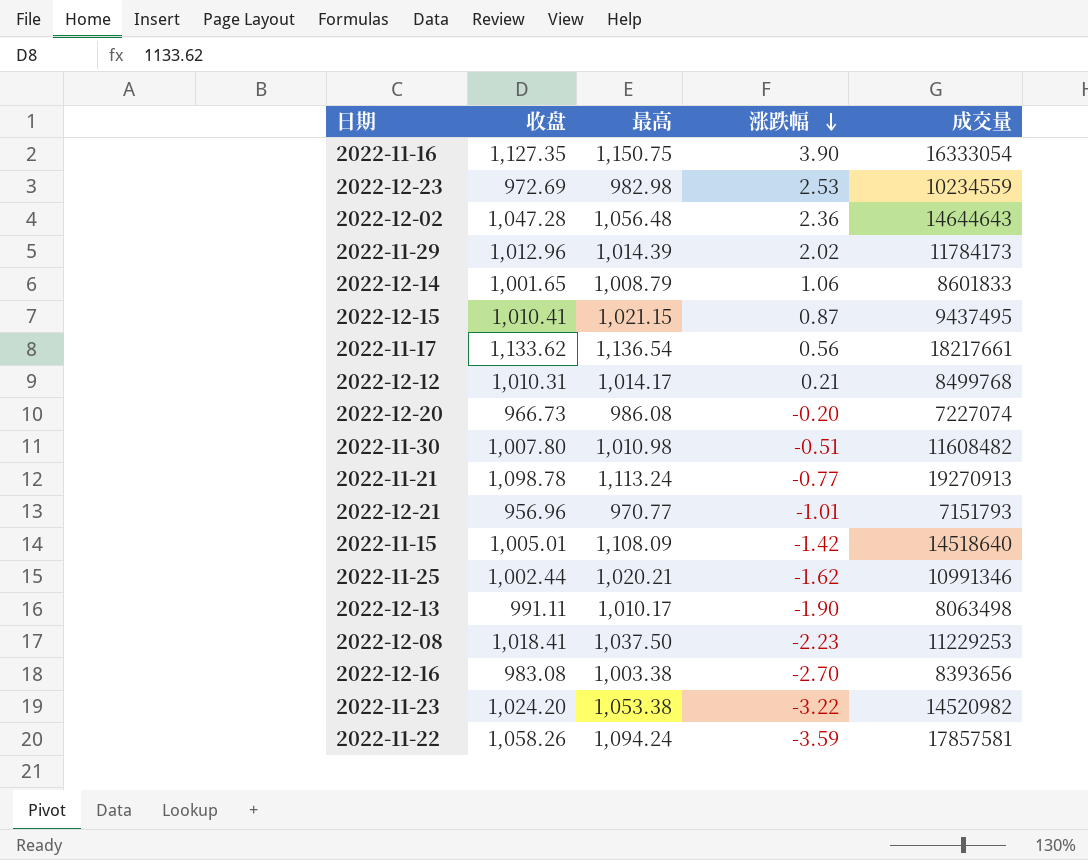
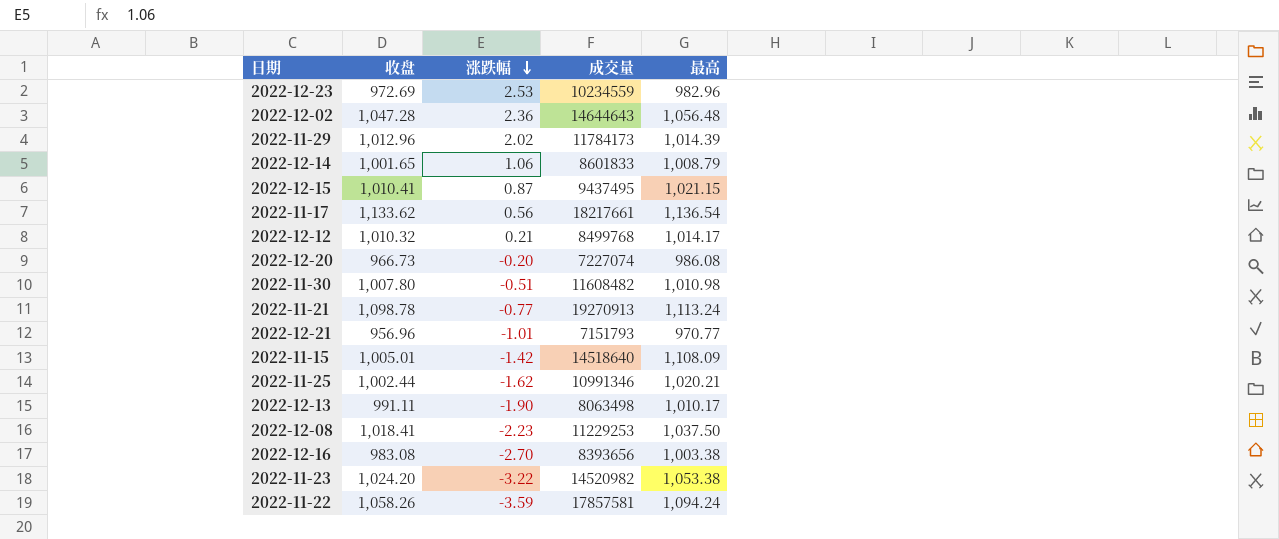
column 最高 | position: 3 -> 5
row 2022-11-16: 1,127.35 | 1,150.75 | 3.90 | 16333054 -> none
2022-12-23 | 最高: 982.98 -> 982.96
2022-12-12 | 收盘: 1,010.31 -> 1,010.32

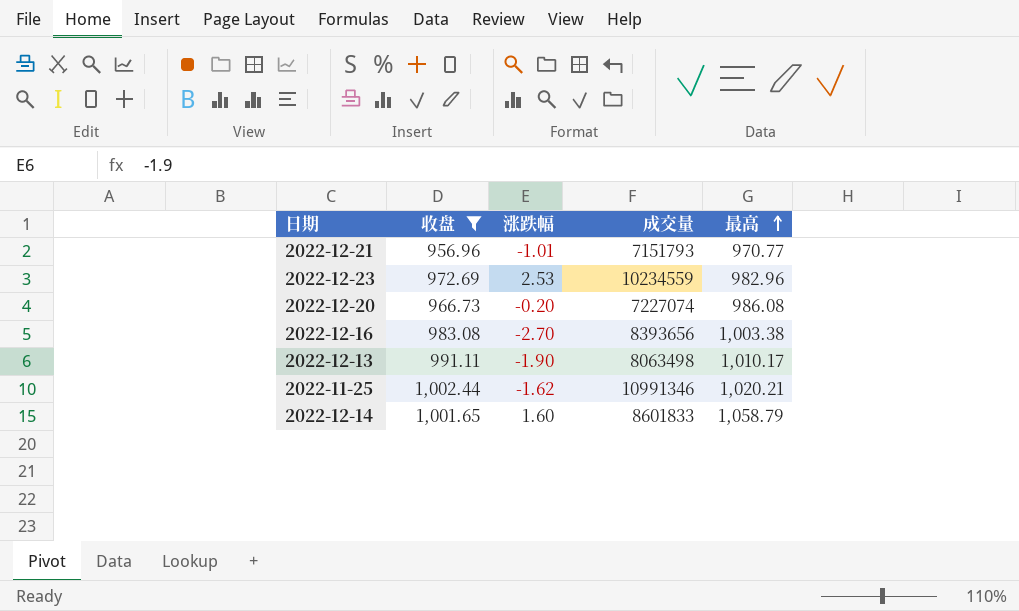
filter: none -> 收盘 <= 1,002.44
row order: 涨跌幅 descending -> 最高 ascending
2022-12-14 | 涨跌幅: 1.06 -> 1.60
2022-12-14 | 最高: 1,008.79 -> 1,058.79

